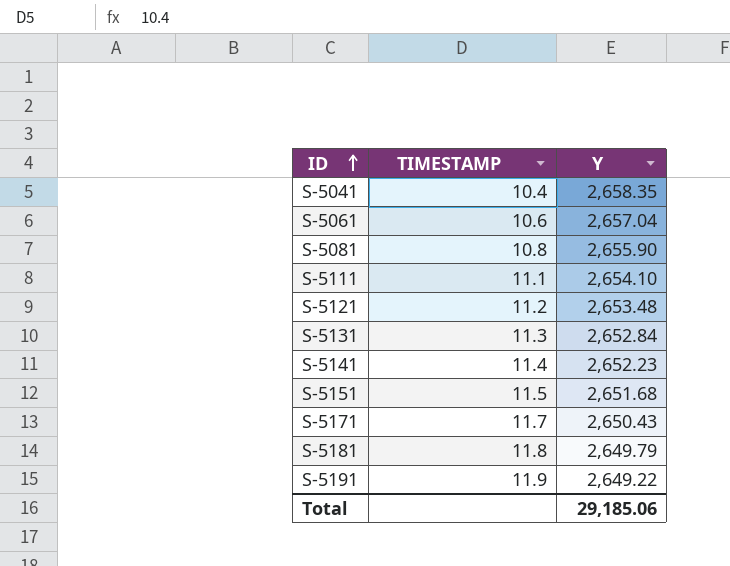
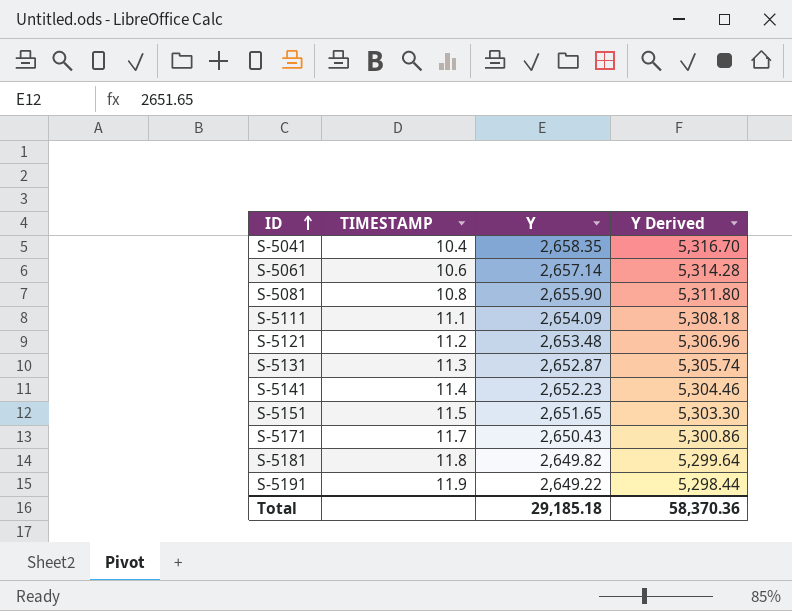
column Y Derived | formula: none -> [Y] * 2
S-5061 | Y: 2,657.04 -> 2,657.14
S-5111 | Y: 2,654.10 -> 2,654.09
S-5131 | Y: 2,652.84 -> 2,652.87
S-5151 | Y: 2,651.68 -> 2,651.65
S-5181 | Y: 2,649.79 -> 2,649.82
Total | Y: 29,185.06 -> 29,185.18

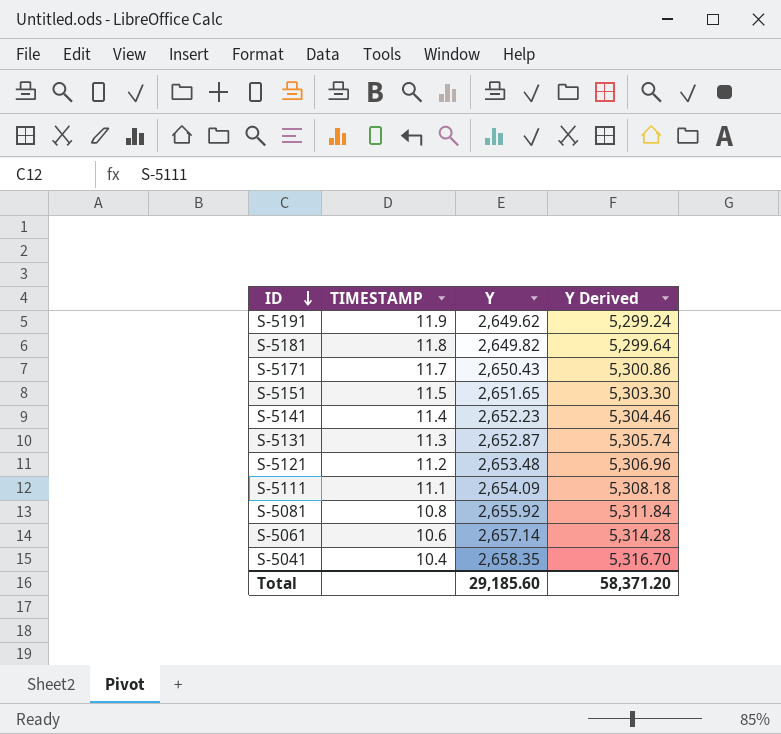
row order: ID ascending -> ID descending
S-5191 | Y: 2,649.22 -> 2,649.62
S-5191 | Y Derived: 5,298.44 -> 5,299.24
S-5081 | Y: 2,655.90 -> 2,655.92
S-5081 | Y Derived: 5,311.80 -> 5,311.84
Total | Y: 29,185.18 -> 29,185.60
Total | Y Derived: 58,370.36 -> 58,371.20

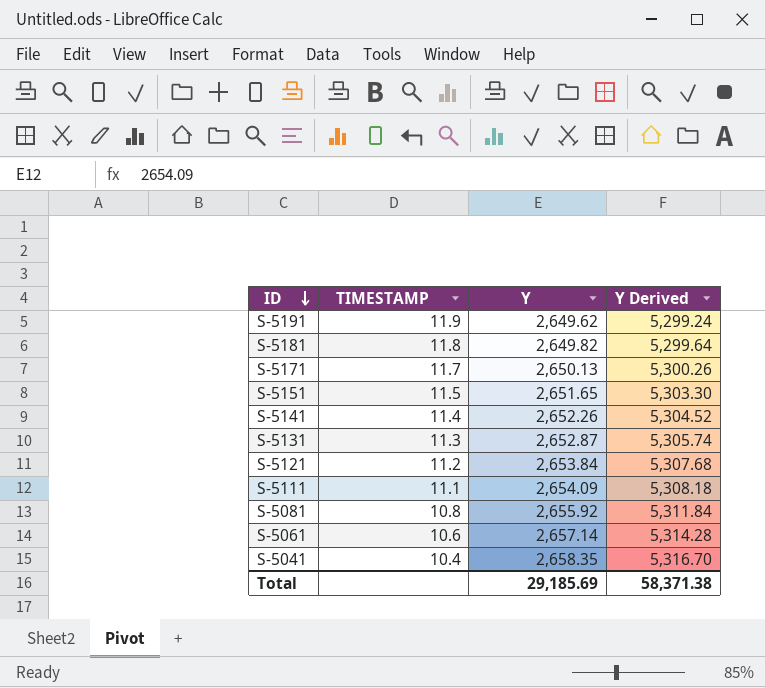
S-5171 | Y: 2,650.43 -> 2,650.13
S-5171 | Y Derived: 5,300.86 -> 5,300.26
S-5141 | Y: 2,652.23 -> 2,652.26
S-5141 | Y Derived: 5,304.46 -> 5,304.52
S-5121 | Y: 2,653.48 -> 2,653.84
S-5121 | Y Derived: 5,306.96 -> 5,307.68
Total | Y: 29,185.60 -> 29,185.69
Total | Y Derived: 58,371.20 -> 58,371.38

